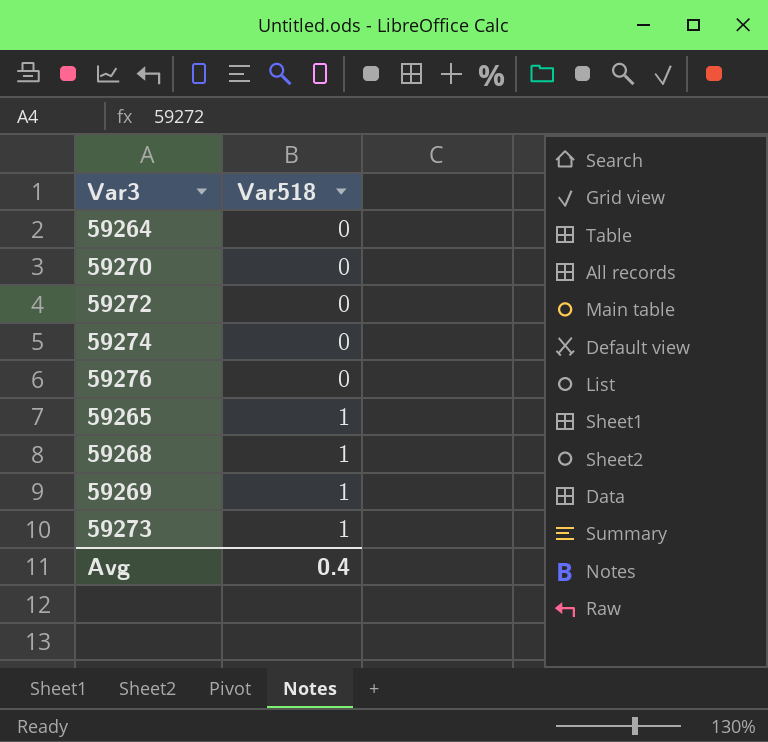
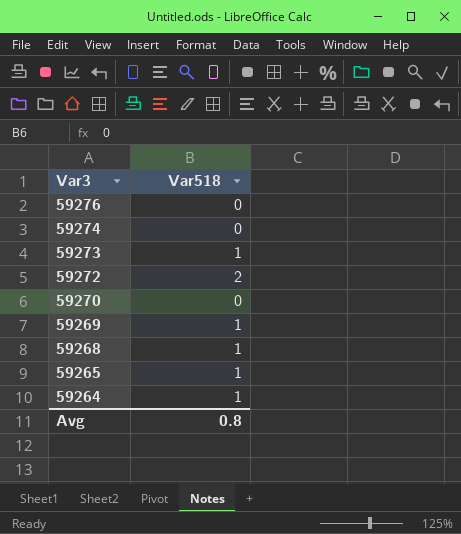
row order: Var518 ascending -> Var3 descending
59272 | Var518: 0 -> 2
59264 | Var518: 0 -> 1
Avg | Var518: 0.4 -> 0.8

